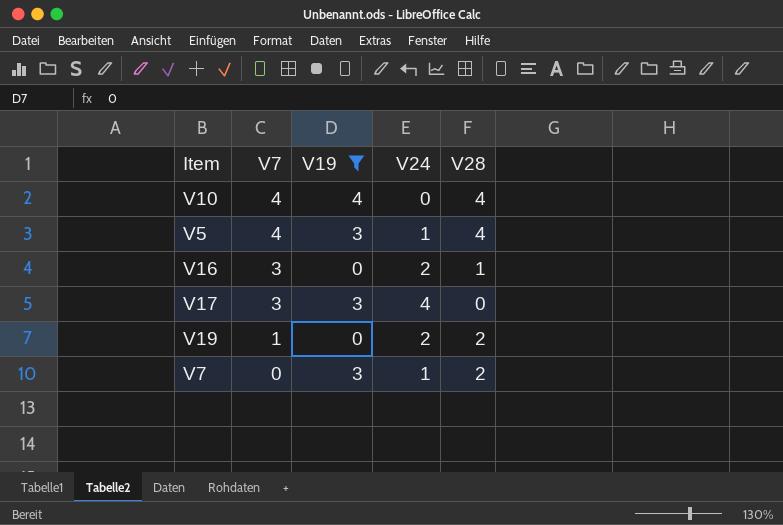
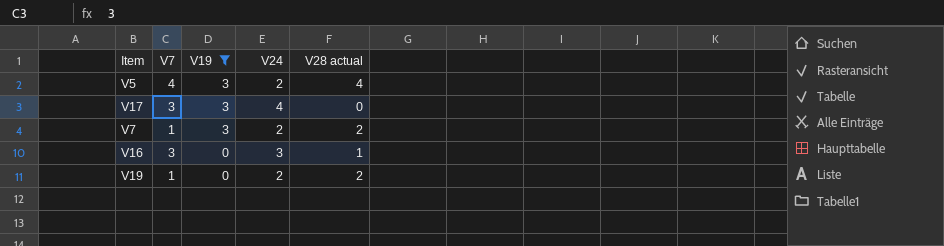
row order: V7 descending -> V19 descending
column name: V28 -> V28 actual
row V10: 4 | 4 | 0 | 4 -> none
V5 | V24: 1 -> 2
V7 | V7: 0 -> 1
V7 | V24: 1 -> 2
V16 | V24: 2 -> 3

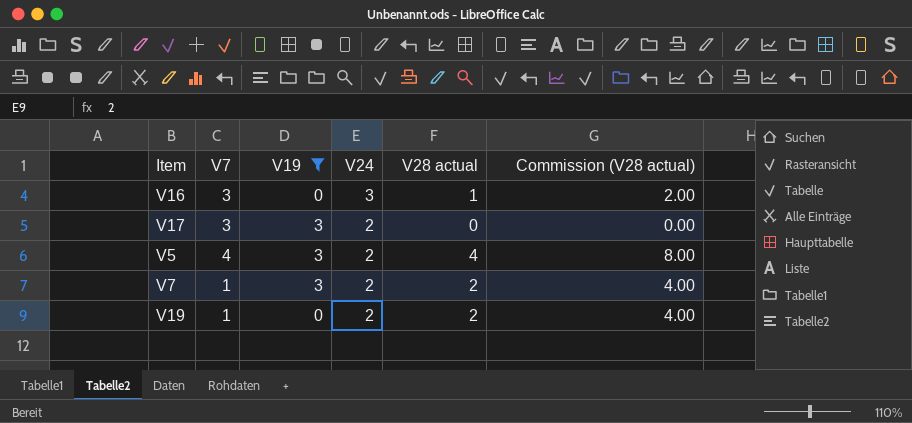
row order: V19 descending -> V24 descending
column Commission (V28 actual) | formula: none -> [V28 actual] * 2
V17 | V24: 4 -> 2

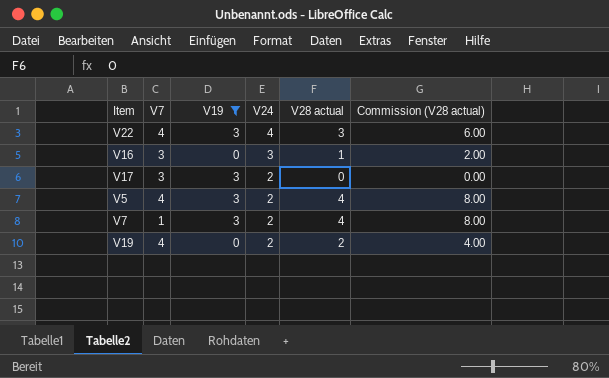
row V22: none -> 4 | 3 | 4 | 3 | 6.00
V7 | V28 actual: 2 -> 4
V7 | Commission (V28 actual): 4.00 -> 8.00
V19 | V7: 1 -> 4

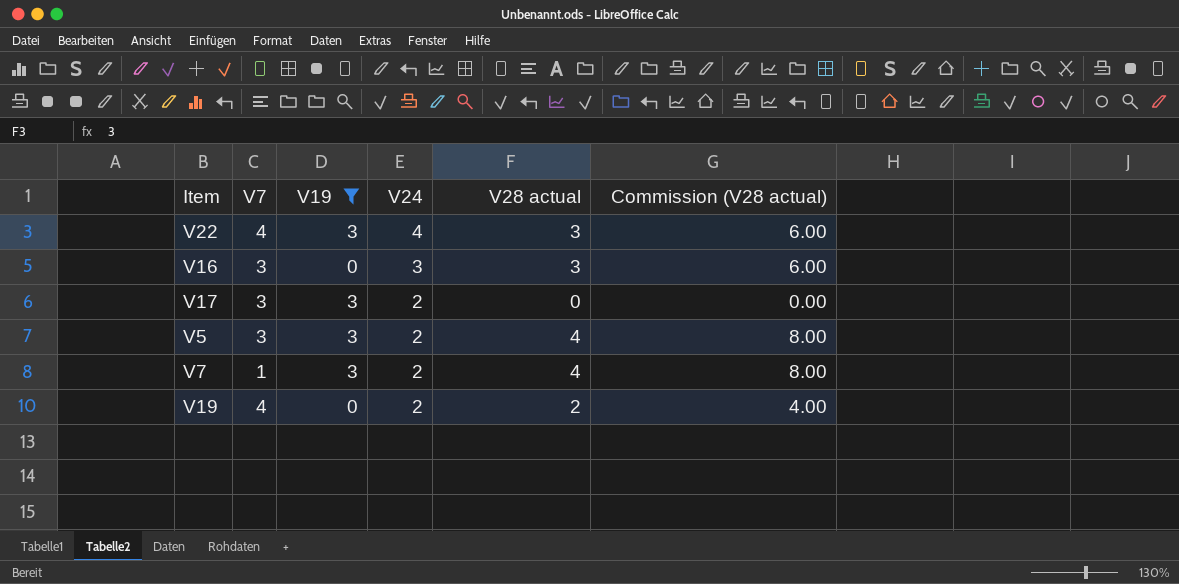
V16 | V28 actual: 1 -> 3
V16 | Commission (V28 actual): 2.00 -> 6.00
V5 | V7: 4 -> 3

